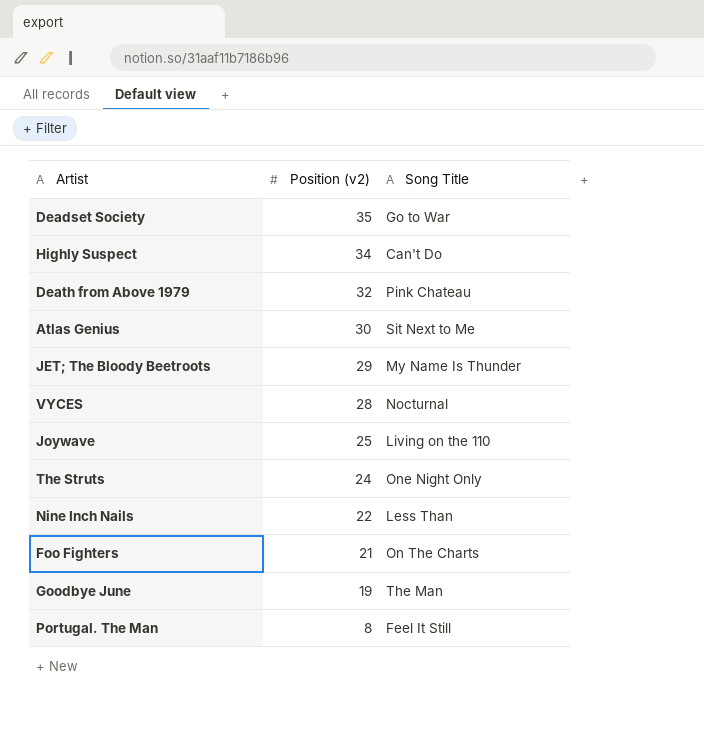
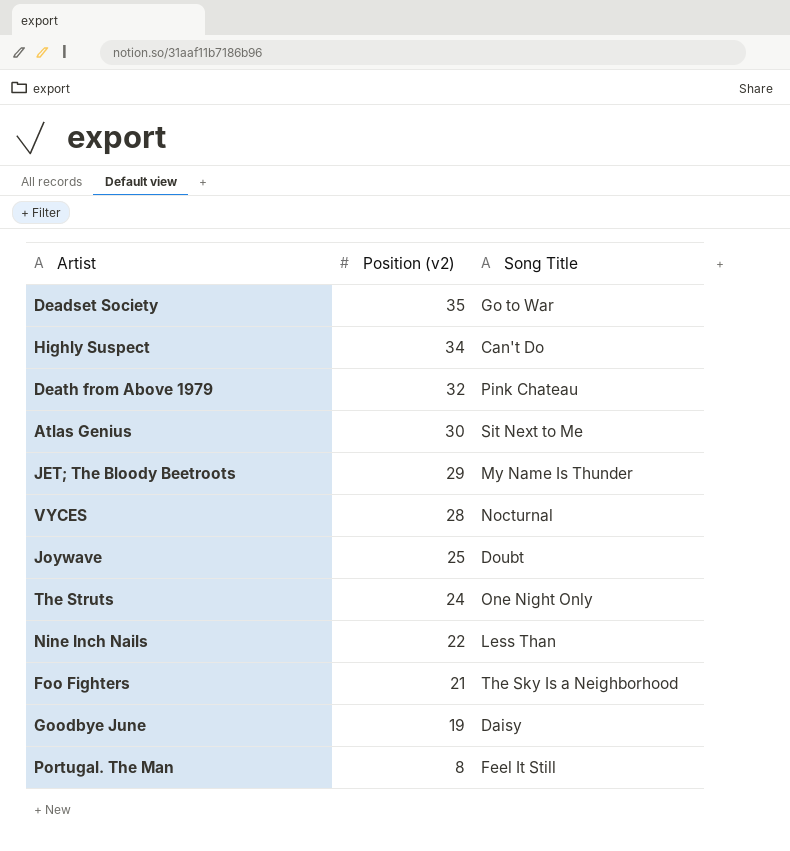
Joywave | Song Title: Living on the 110 -> Doubt
Foo Fighters | Song Title: On The Charts -> The Sky Is a Neighborhood
Goodbye June | Song Title: The Man -> Daisy

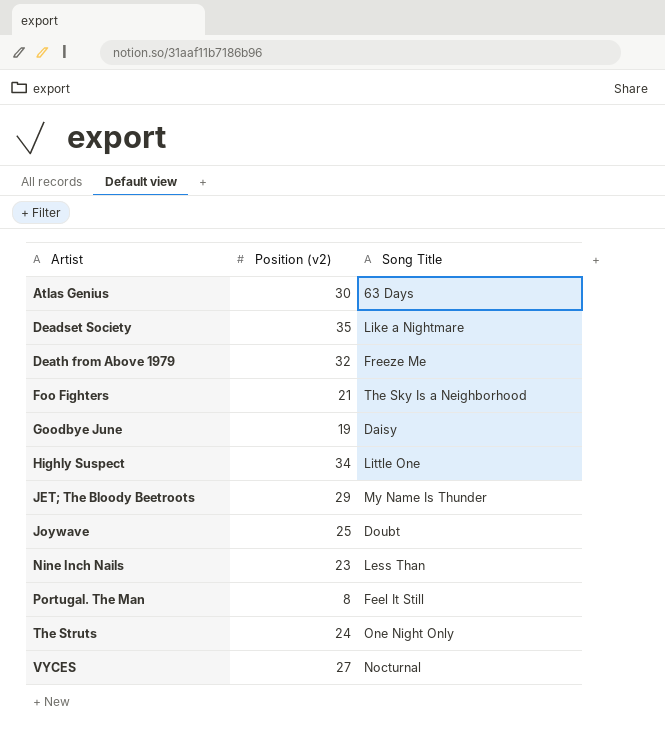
row order: Position (v2) descending -> Artist ascending
Atlas Genius | Song Title: Sit Next to Me -> 63 Days
Deadset Society | Song Title: Go to War -> Like a Nightmare
Death from Above 1979 | Song Title: Pink Chateau -> Freeze Me
Highly Suspect | Song Title: Can't Do -> Little One
Nine Inch Nails | Position (v2): 22 -> 23
VYCES | Position (v2): 28 -> 27

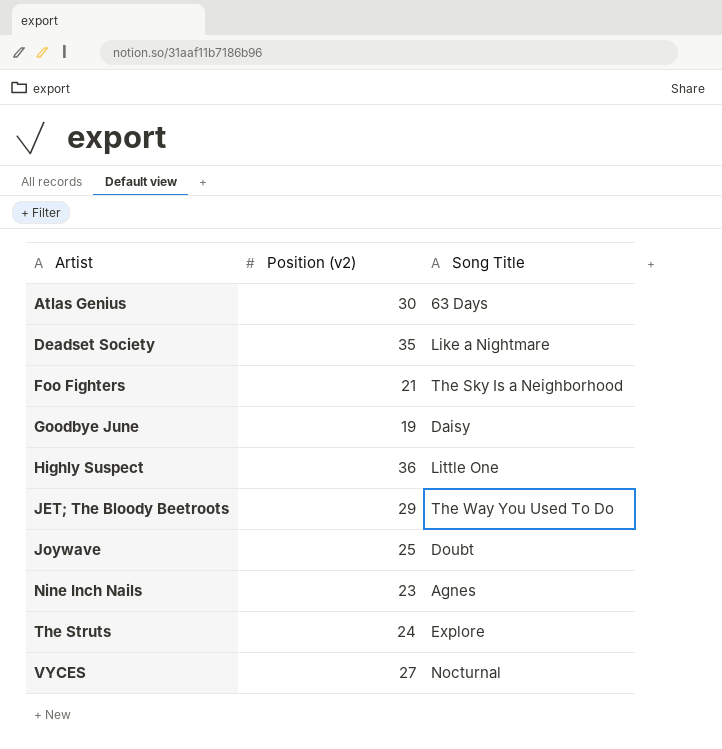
row Death from Above 1979: 32 | Freeze Me -> none
row Portugal. The Man: 8 | Feel It Still -> none
Highly Suspect | Position (v2): 34 -> 36
JET; The Bloody Beetroots | Song Title: My Name Is Thunder -> The Way You Used To Do
Nine Inch Nails | Song Title: Less Than -> Agnes
The Struts | Song Title: One Night Only -> Explore

